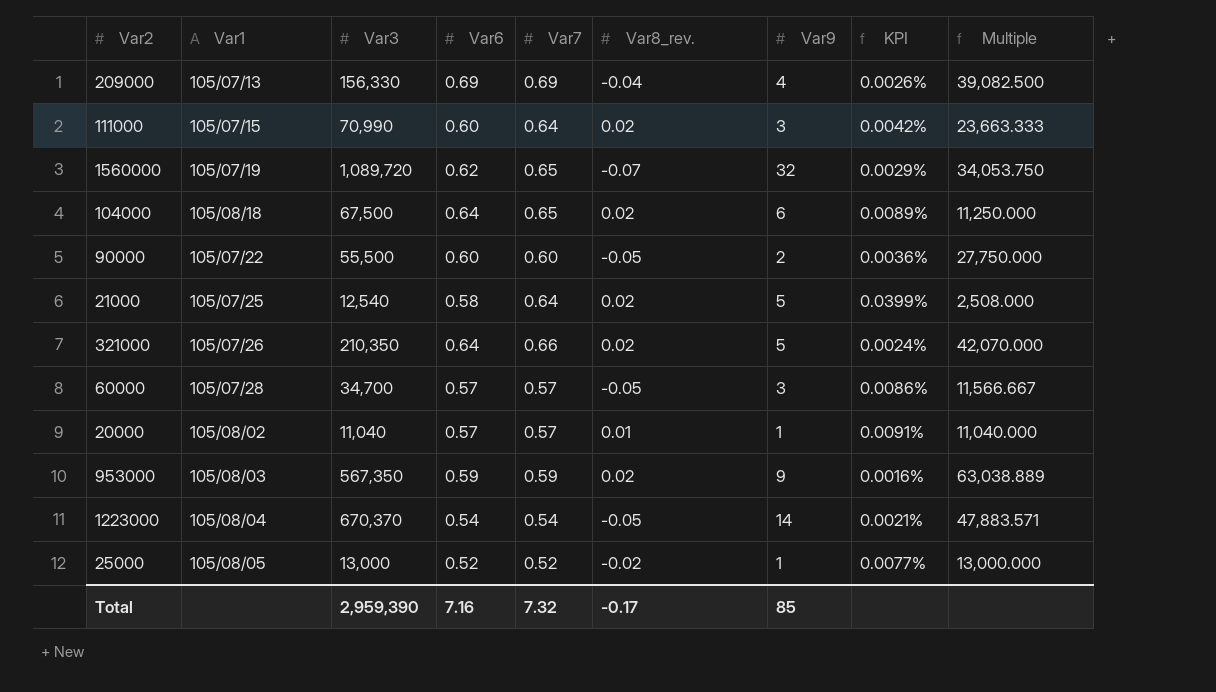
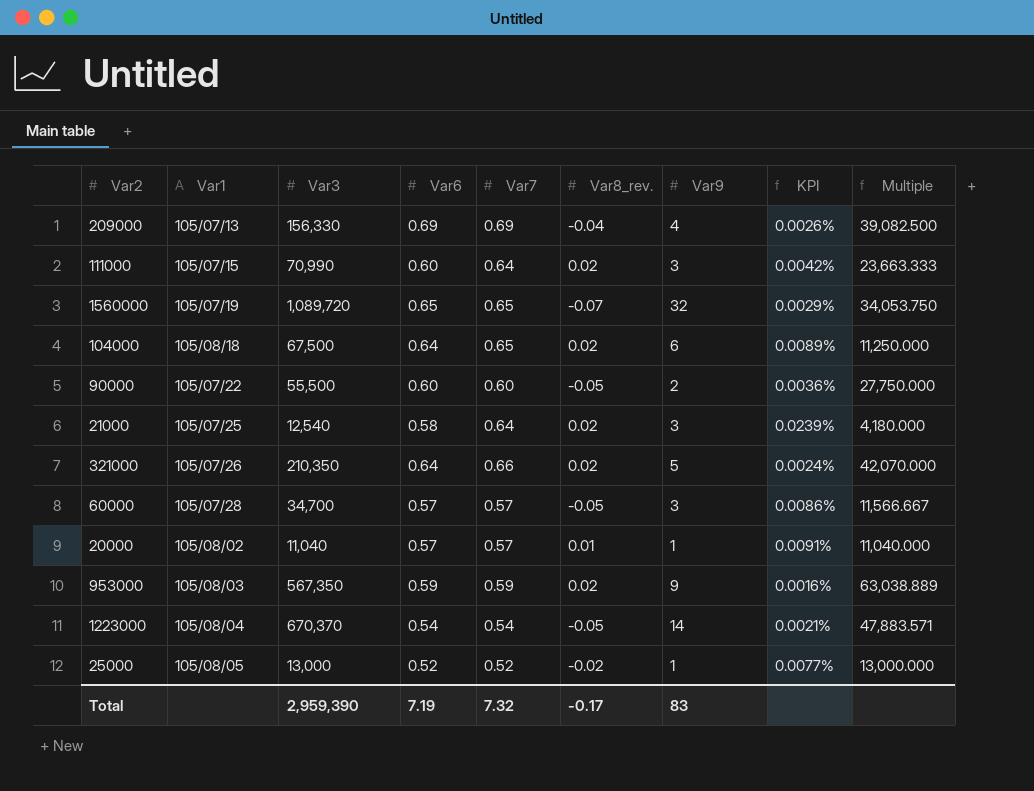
1560000 | Var6: 0.62 -> 0.65
21000 | Var9: 5 -> 3
21000 | KPI: 0.0399% -> 0.0239%
21000 | Multiple: 2,508.000 -> 4,180.000
Total | Var6: 7.16 -> 7.19
Total | Var9: 85 -> 83

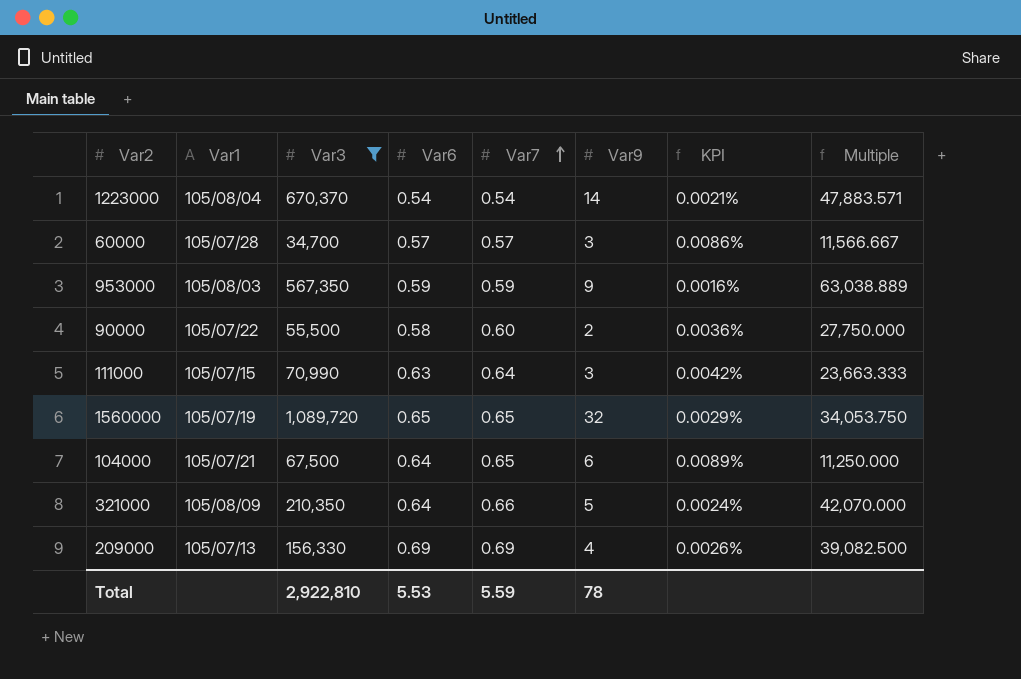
filter: none -> Var3 >= 34,700
row order: none -> Var7 ascending
column Var8_rev. | position: 6 -> none
90000 | Var6: 0.60 -> 0.58
111000 | Var6: 0.60 -> 0.63
104000 | Var1: 105/08/18 -> 105/07/21
321000 | Var1: 105/07/26 -> 105/08/09
Total | Var3: 2,959,390 -> 2,922,810
Total | Var6: 7.19 -> 5.53
Total | Var7: 7.32 -> 5.59
Total | Var9: 83 -> 78

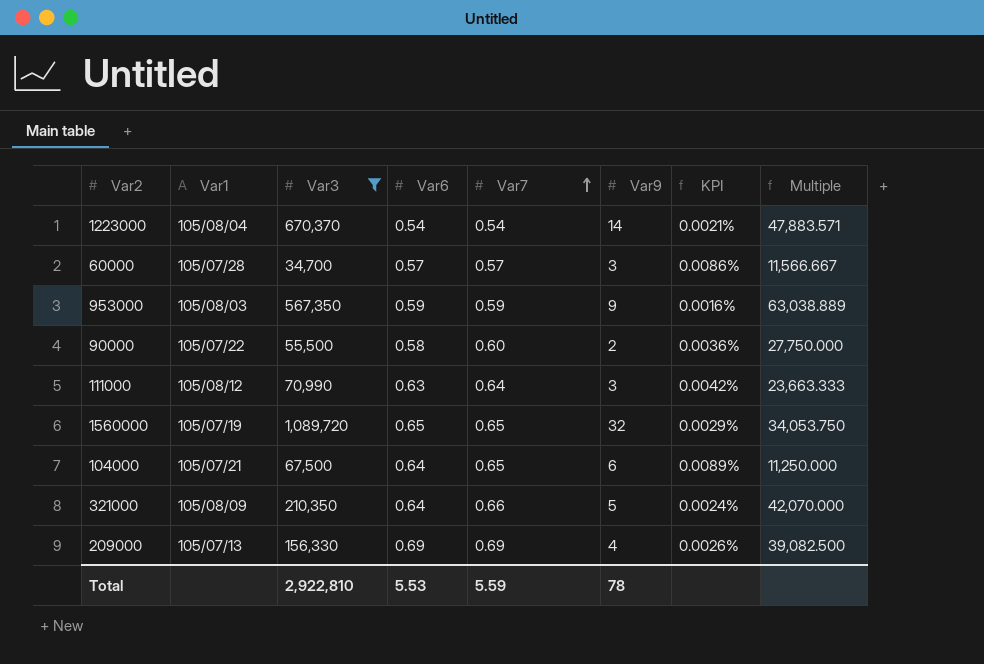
111000 | Var1: 105/07/15 -> 105/08/12

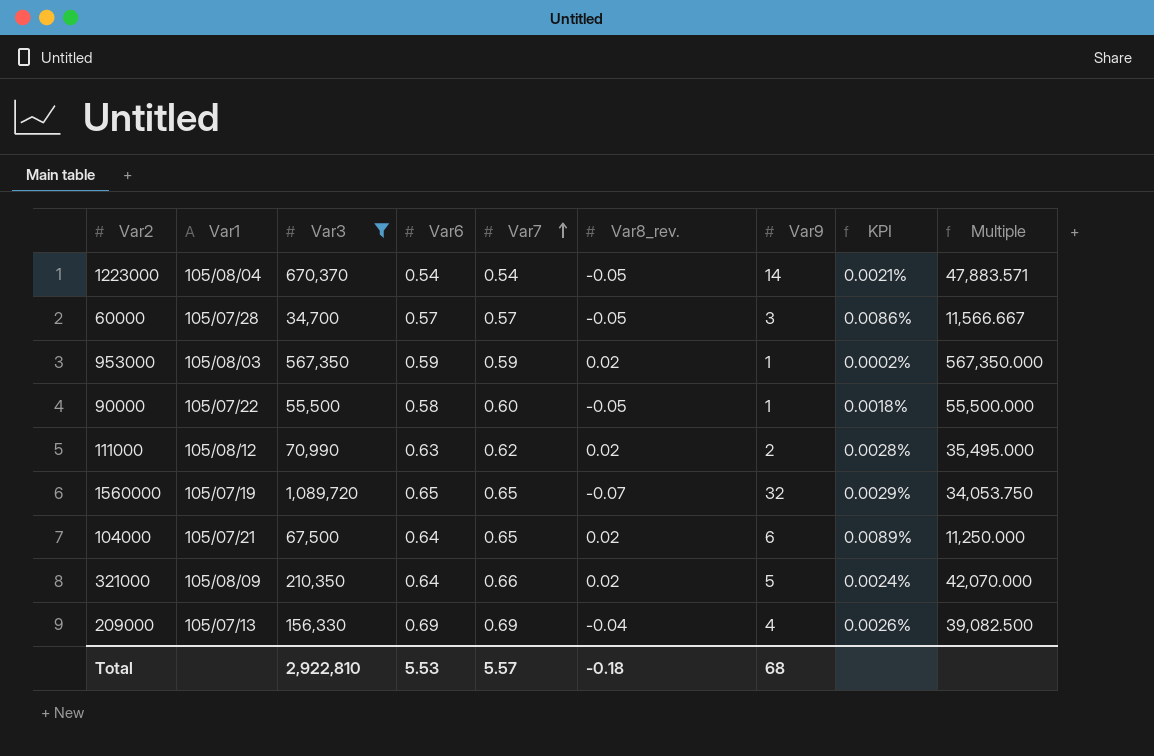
column Var8_rev. | position: none -> 6
953000 | Var9: 9 -> 1
953000 | KPI: 0.0016% -> 0.0002%
953000 | Multiple: 63,038.889 -> 567,350.000
90000 | Var9: 2 -> 1
90000 | KPI: 0.0036% -> 0.0018%
90000 | Multiple: 27,750.000 -> 55,500.000
111000 | Var7: 0.64 -> 0.62
111000 | Var9: 3 -> 2
111000 | KPI: 0.0042% -> 0.0028%
111000 | Multiple: 23,663.333 -> 35,495.000
Total | Var7: 5.59 -> 5.57
Total | Var9: 78 -> 68

